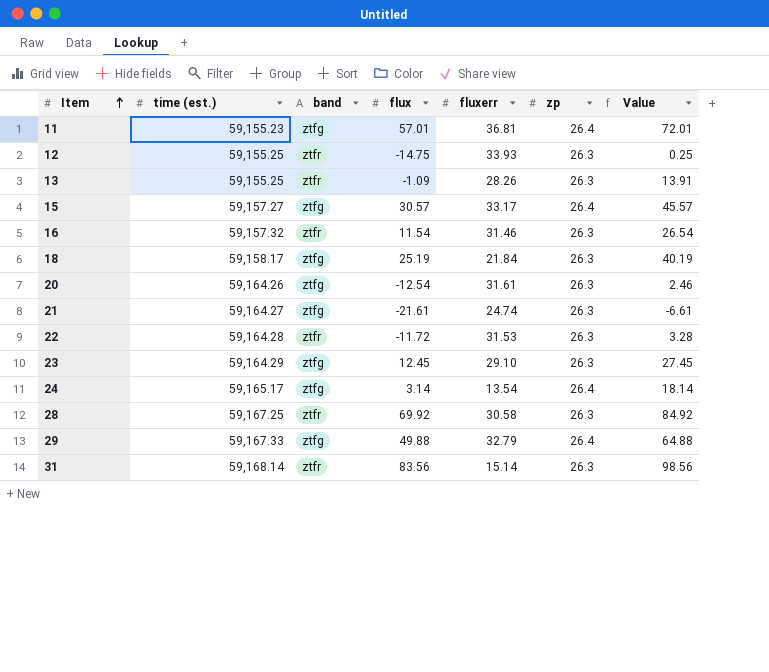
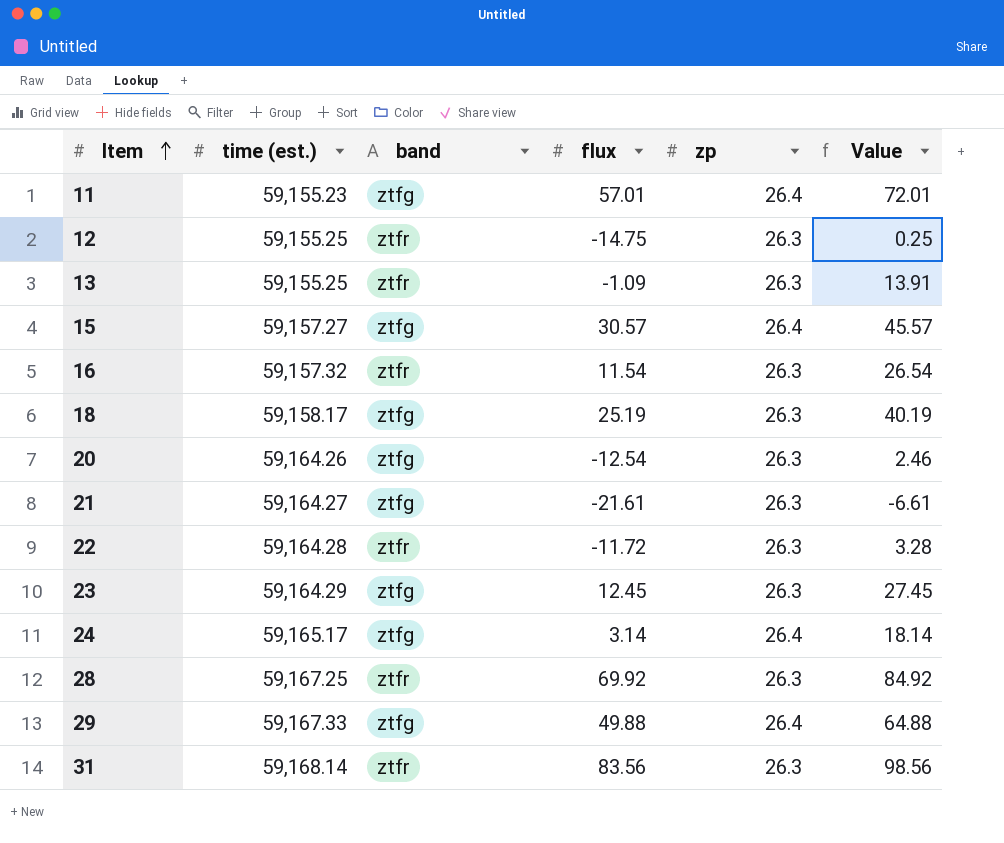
column fluxerr | position: 5 -> none

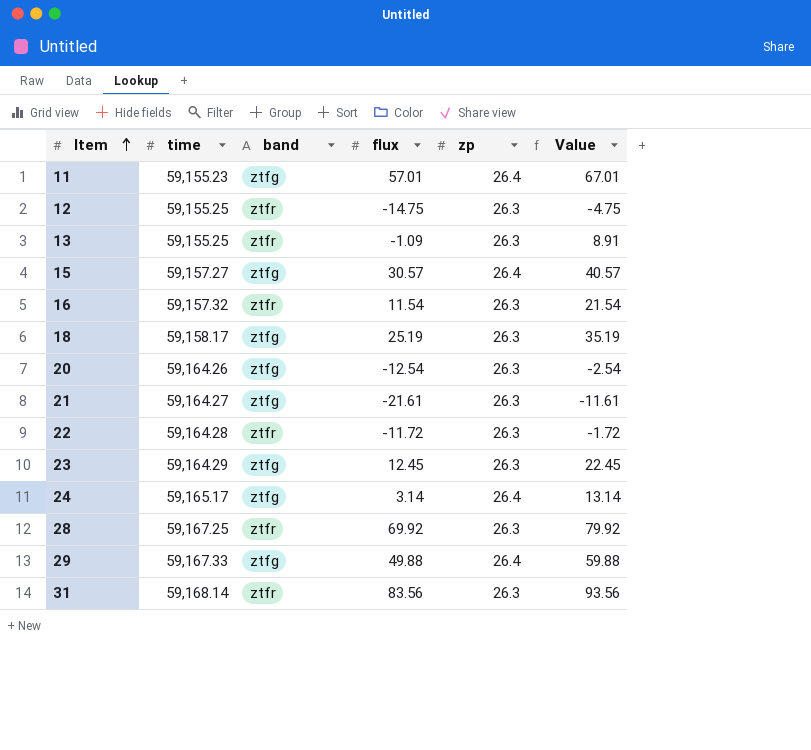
column name: time (est.) -> time
column Value | formula: [flux] + 15 -> [flux] + 10

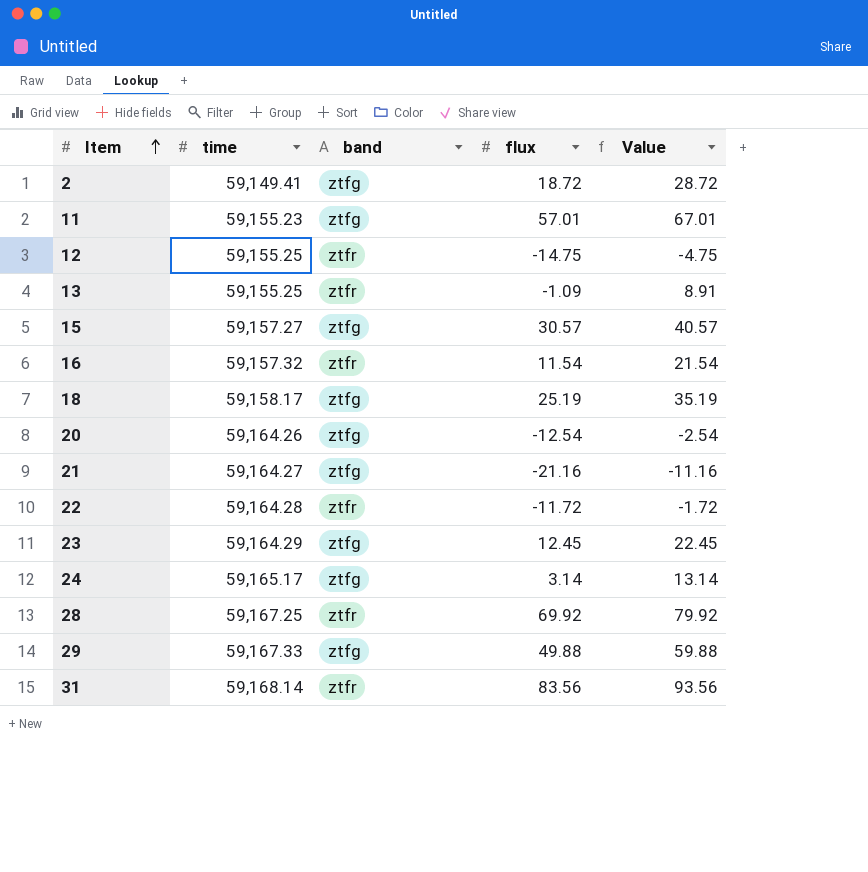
column zp | position: 5 -> none
row 2: none -> 59,149.41 | ztfg | 18.72 | 28.72
21 | flux: -21.61 -> -21.16
21 | Value: -11.61 -> -11.16

